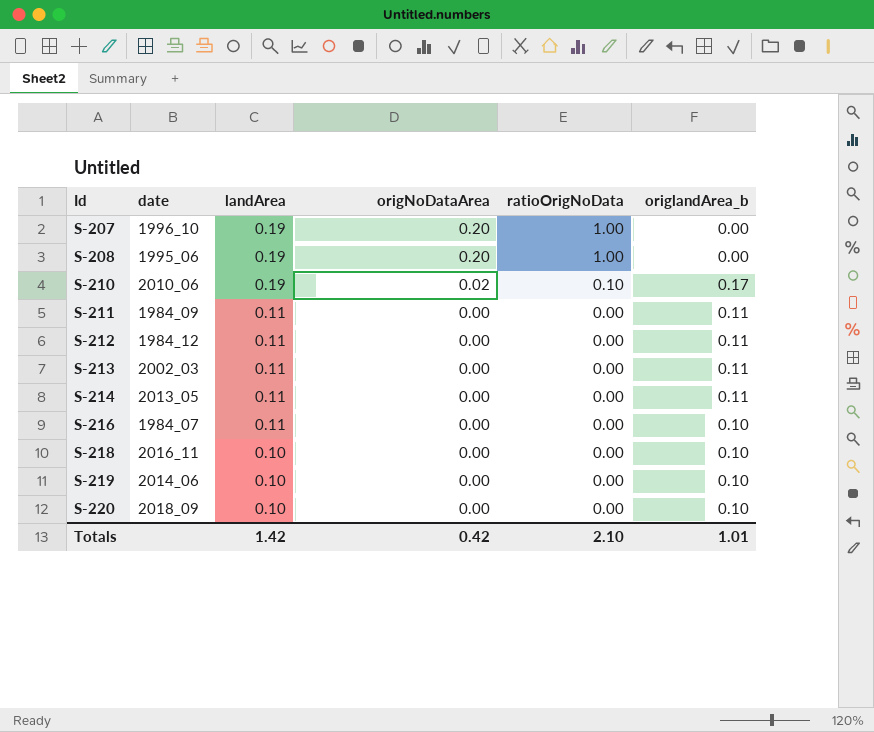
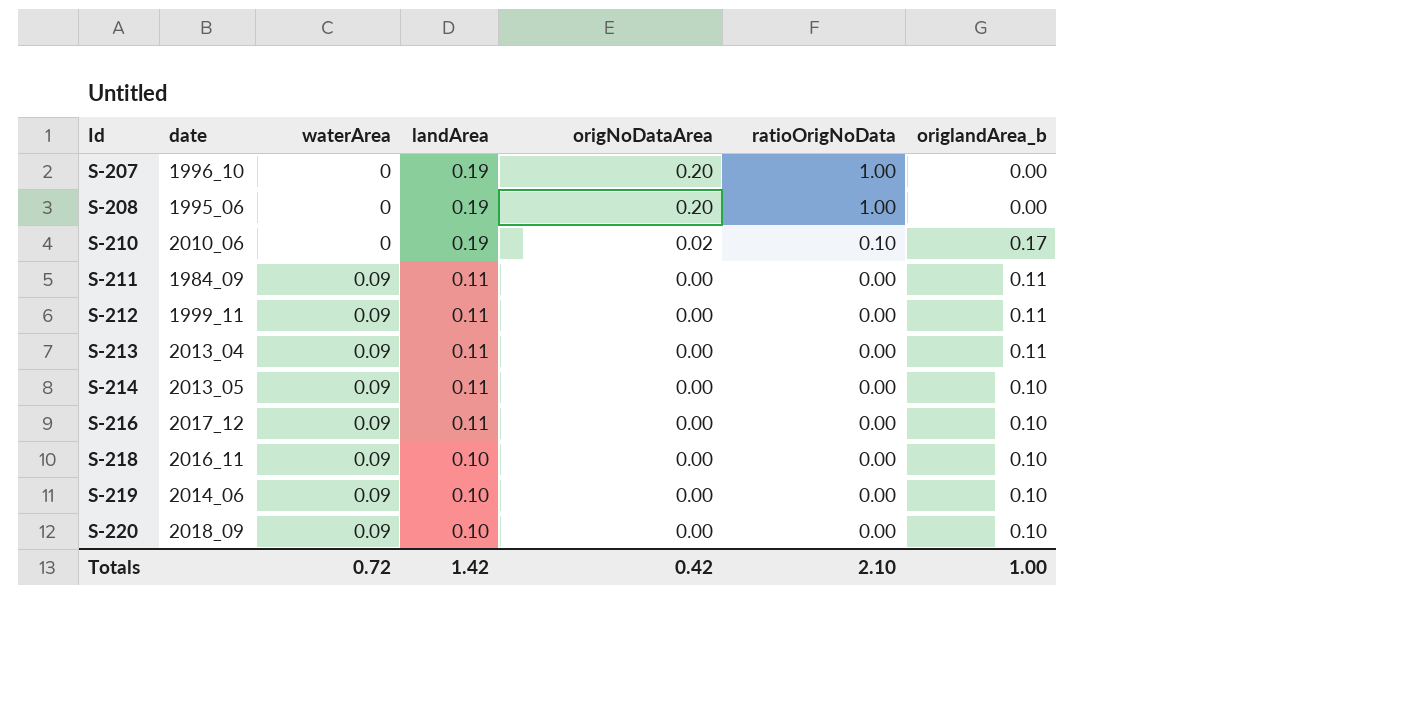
column waterArea | position: none -> 3
S-212 | date: 1984_12 -> 1999_11
S-213 | date: 2002_03 -> 2013_04
S-214 | origlandArea_b: 0.11 -> 0.10
S-216 | date: 1984_07 -> 2017_12
Totals | origlandArea_b: 1.01 -> 1.00

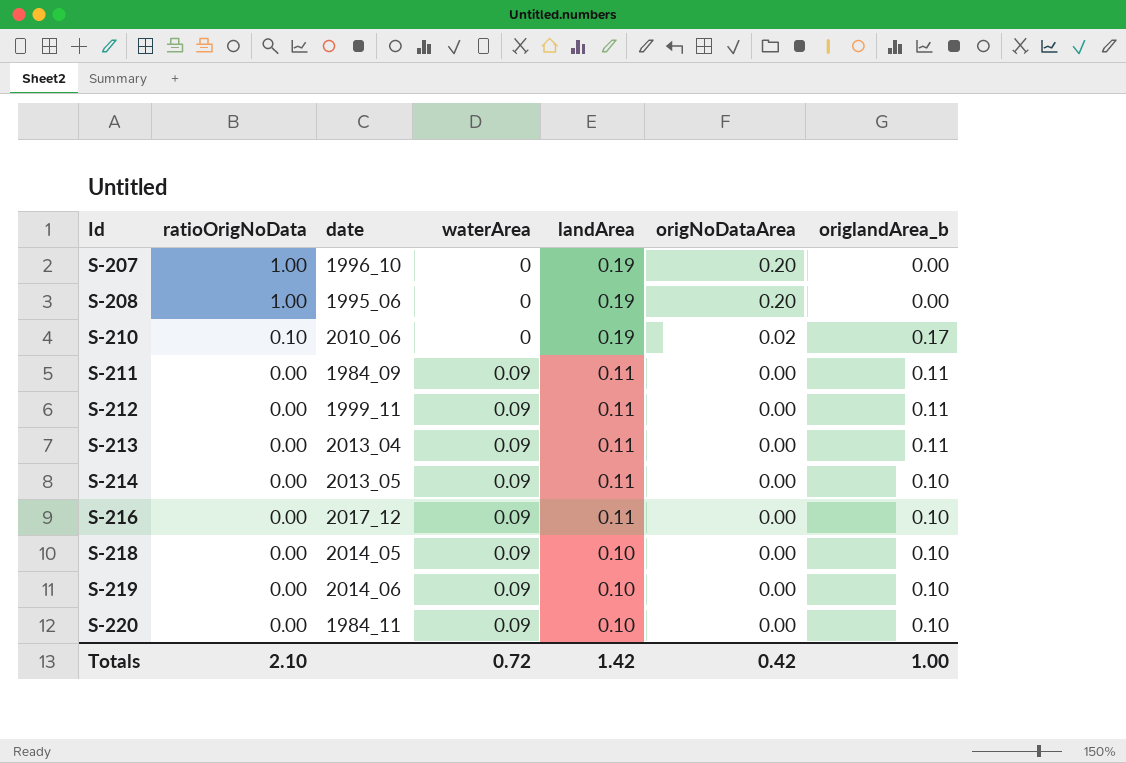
column ratioOrigNoData | position: 6 -> 2
S-218 | date: 2016_11 -> 2014_05
S-220 | date: 2018_09 -> 1984_11

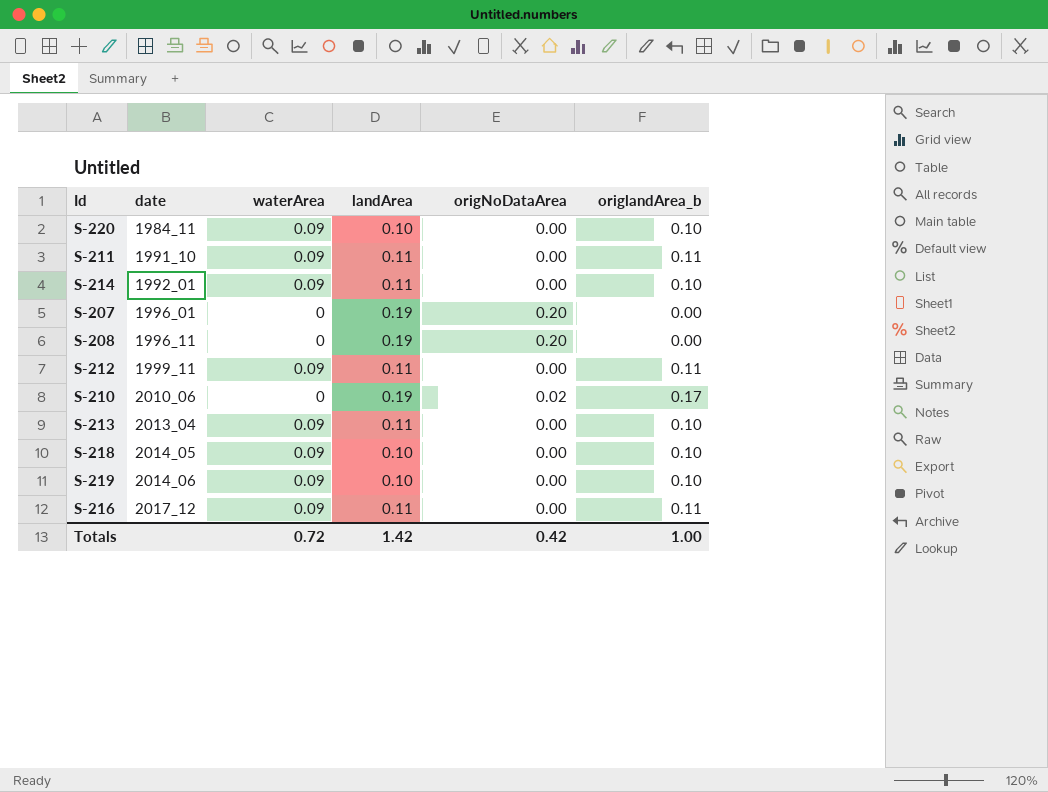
row order: Id ascending -> date ascending
column ratioOrigNoData | position: 2 -> none
S-211 | date: 1984_09 -> 1991_10
S-214 | date: 2013_05 -> 1992_01
S-207 | date: 1996_10 -> 1996_01
S-208 | date: 1995_06 -> 1996_11
S-213 | origlandArea_b: 0.11 -> 0.10
S-216 | origlandArea_b: 0.10 -> 0.11

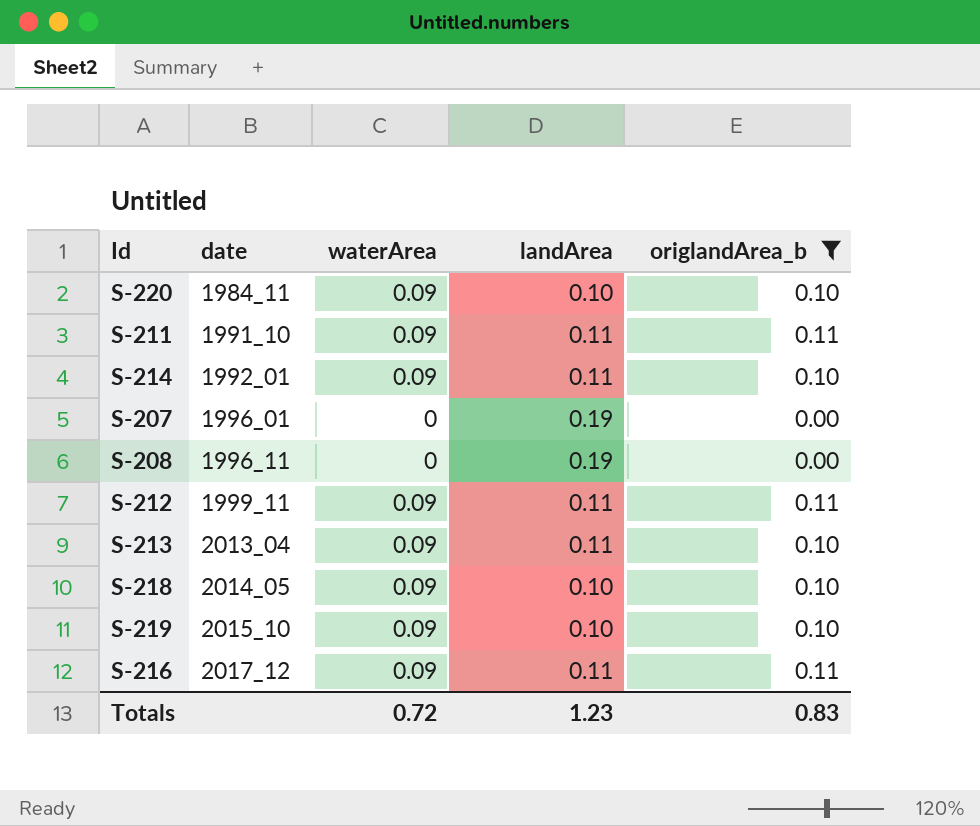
filter: none -> origlandArea_b != 0.17
column origNoDataArea | position: 5 -> none
S-219 | date: 2014_06 -> 2015_10
Totals | landArea: 1.42 -> 1.23
Totals | origlandArea_b: 1.00 -> 0.83

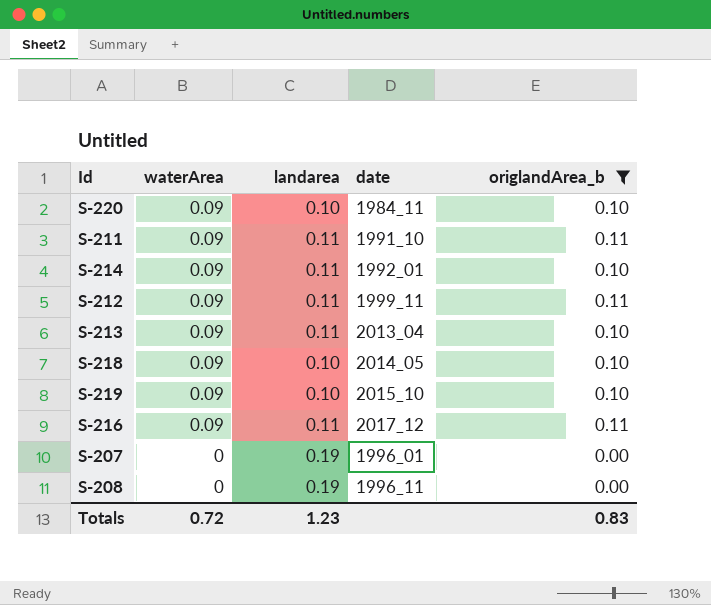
row order: date ascending -> waterArea descending
column name: landArea -> landarea
column date | position: 2 -> 4

